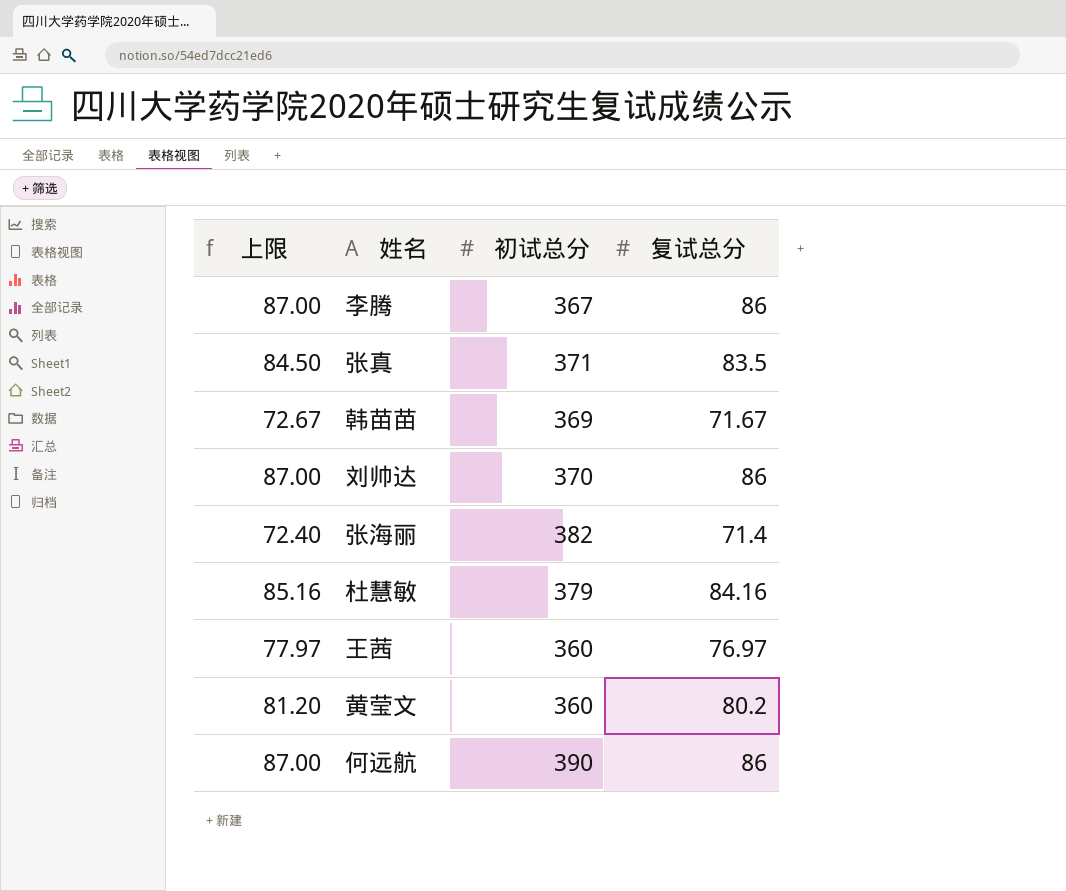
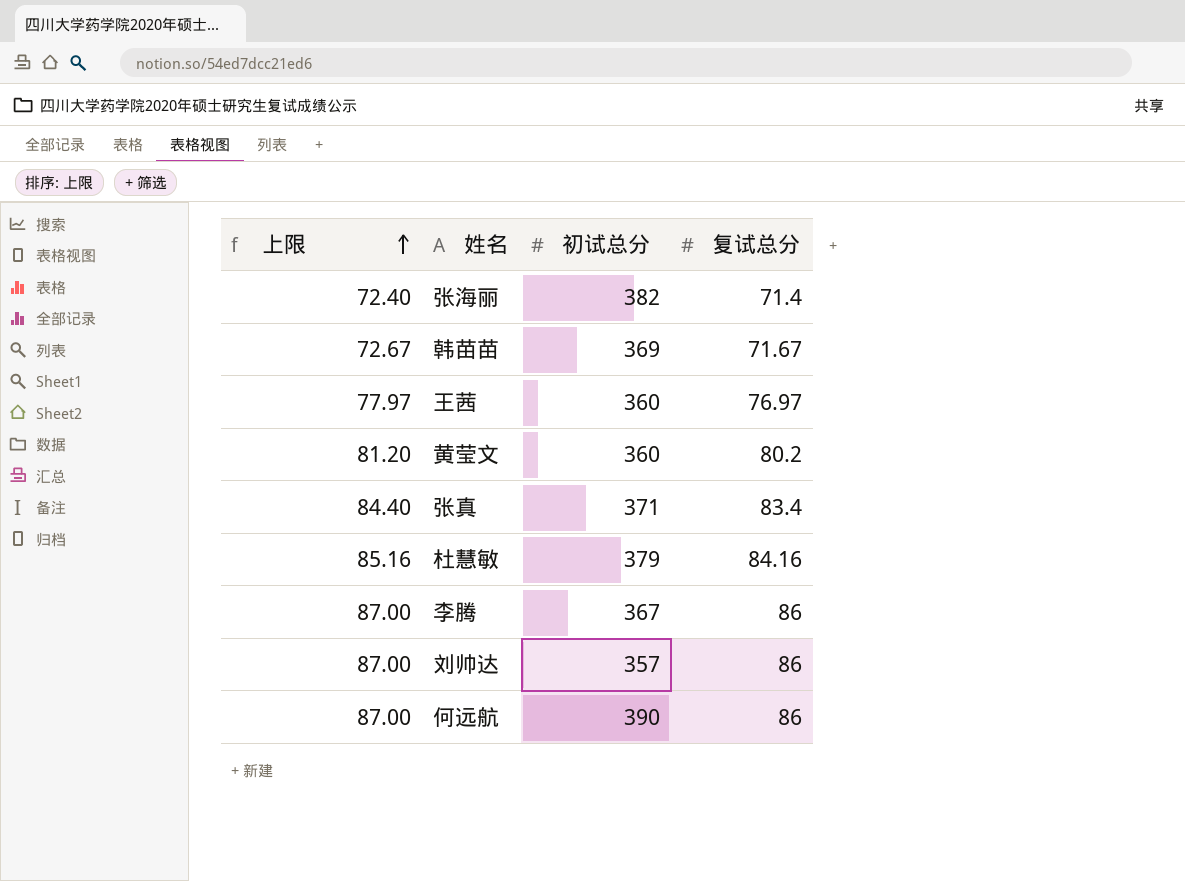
row order: none -> 上限 ascending
张真 | 上限: 84.50 -> 84.40
张真 | 复试总分: 83.5 -> 83.4
刘帅达 | 初试总分: 370 -> 357

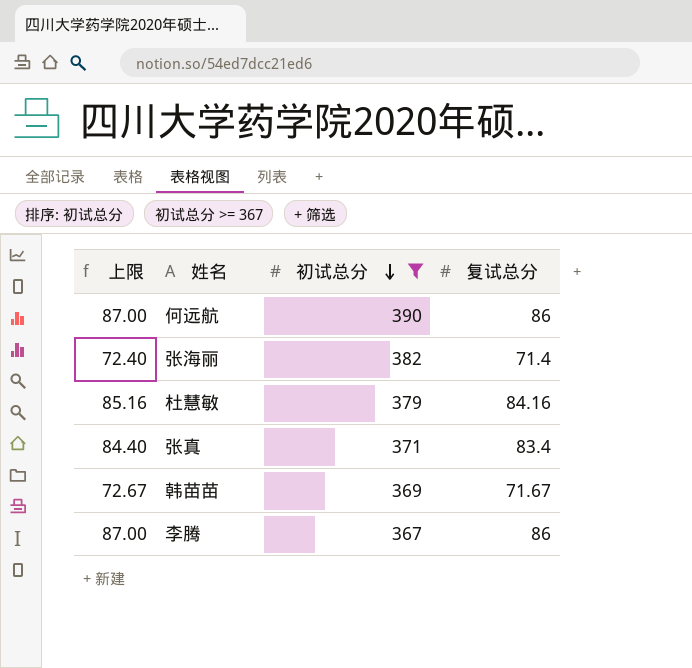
filter: none -> 初试总分 >= 367
row order: 上限 ascending -> 初试总分 descending

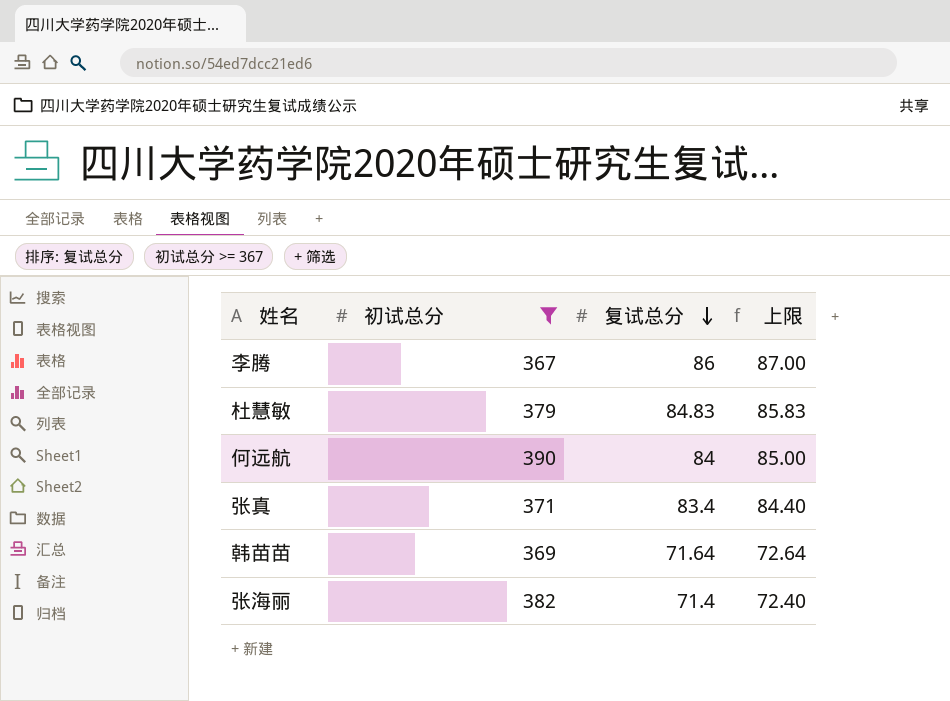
row order: 初试总分 descending -> 复试总分 descending
column 上限 | position: 1 -> 4
杜慧敏 | 复试总分: 84.16 -> 84.83
杜慧敏 | 上限: 85.16 -> 85.83
何远航 | 复试总分: 86 -> 84
何远航 | 上限: 87.00 -> 85.00
韩苗苗 | 复试总分: 71.67 -> 71.64
韩苗苗 | 上限: 72.67 -> 72.64

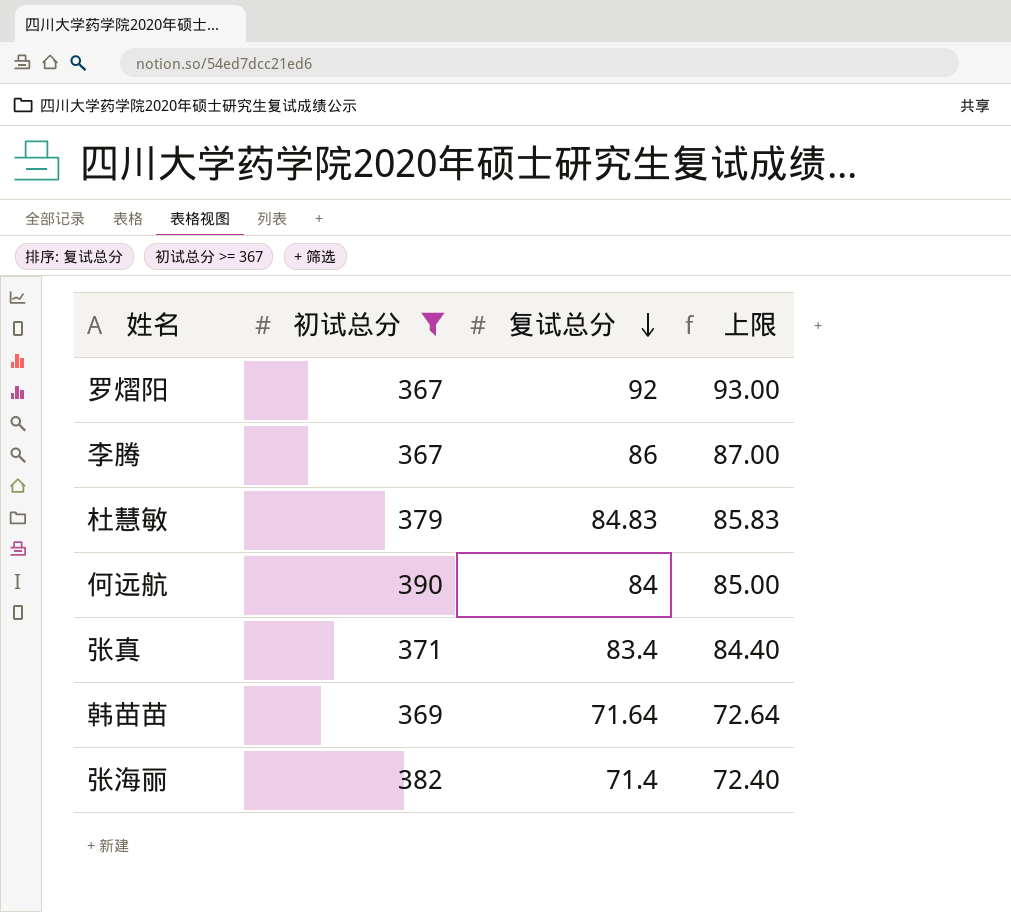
row 罗熠阳: none -> 367 | 92 | 93.00

